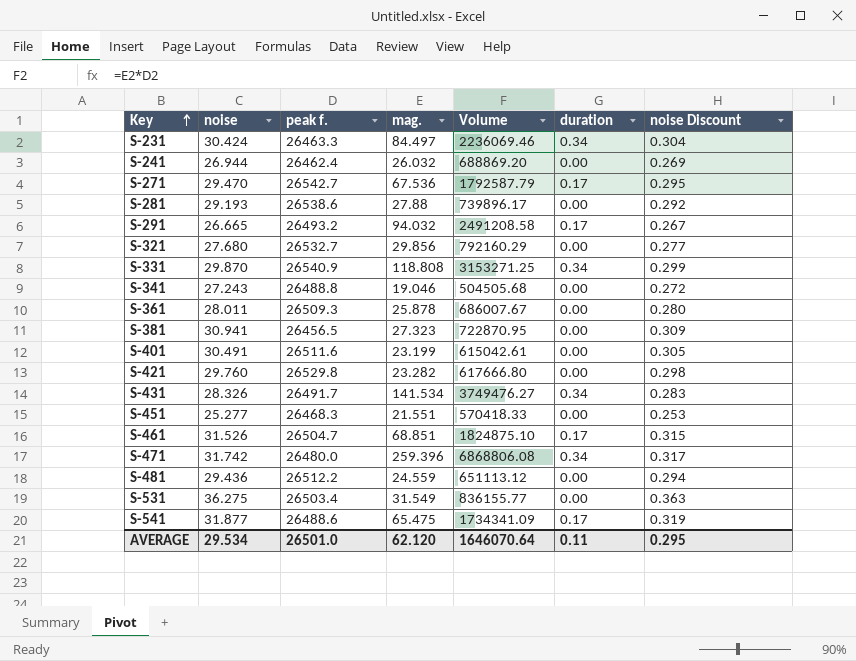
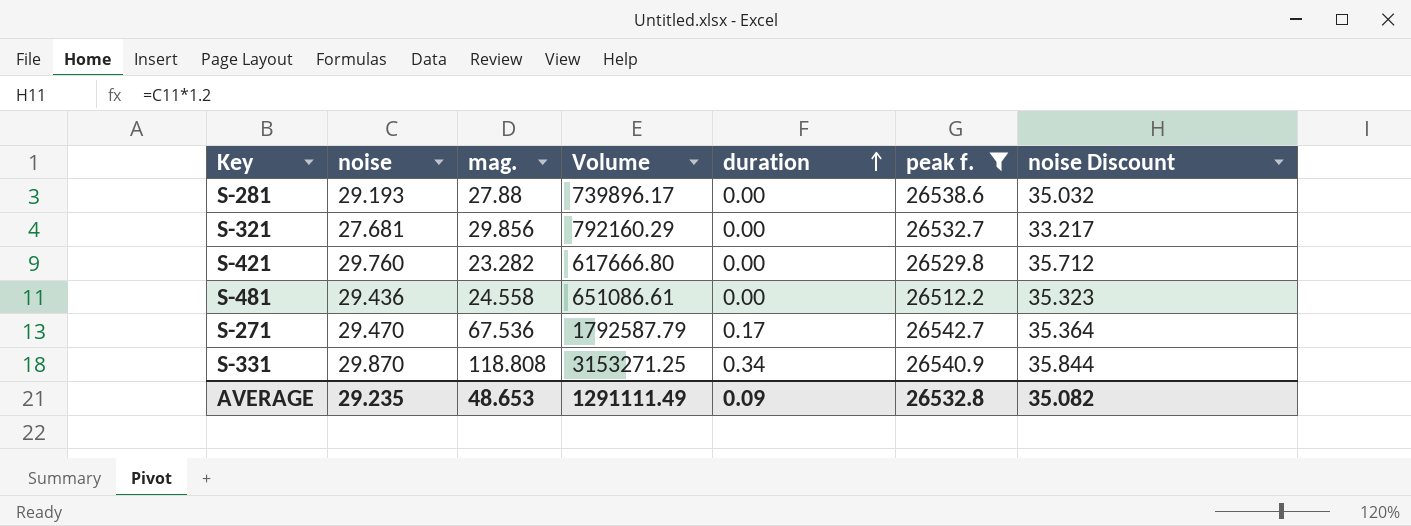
filter: none -> peak f. >= 26512.2
row order: Key ascending -> duration ascending
column peak f. | position: 3 -> 6
column noise Discount | formula: [noise] * 0.01 -> [noise] * 1.2
S-321 | noise: 27.680 -> 27.681
S-481 | mag.: 24.559 -> 24.558
S-481 | Volume: 651113.12 -> 651086.61
AVERAGE | noise: 29.534 -> 29.235
AVERAGE | mag.: 62.120 -> 48.653
AVERAGE | Volume: 1646070.64 -> 1291111.49
AVERAGE | duration: 0.11 -> 0.09
AVERAGE | peak f.: 26501.0 -> 26532.8
AVERAGE | noise Discount: 0.295 -> 35.082

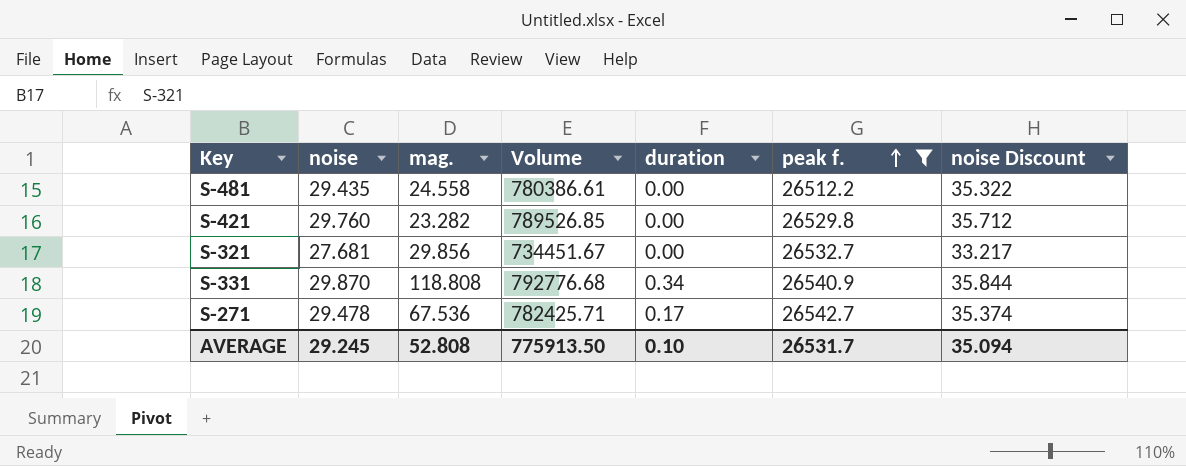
row order: duration ascending -> peak f. ascending
column Volume | formula: [mag.] * [peak f.] -> [noise] * [peak f.]
row S-281: 29.193 | 27.88 | 739896.17 | 0.00 | 26538.6 | 35.032 -> none
S-481 | noise: 29.436 -> 29.435
S-481 | noise Discount: 35.323 -> 35.322
S-271 | noise: 29.470 -> 29.478
S-271 | noise Discount: 35.364 -> 35.374
AVERAGE | noise: 29.235 -> 29.245
AVERAGE | mag.: 48.653 -> 52.808
AVERAGE | Volume: 1291111.49 -> 775913.50
AVERAGE | duration: 0.09 -> 0.10
AVERAGE | peak f.: 26532.8 -> 26531.7
AVERAGE | noise Discount: 35.082 -> 35.094

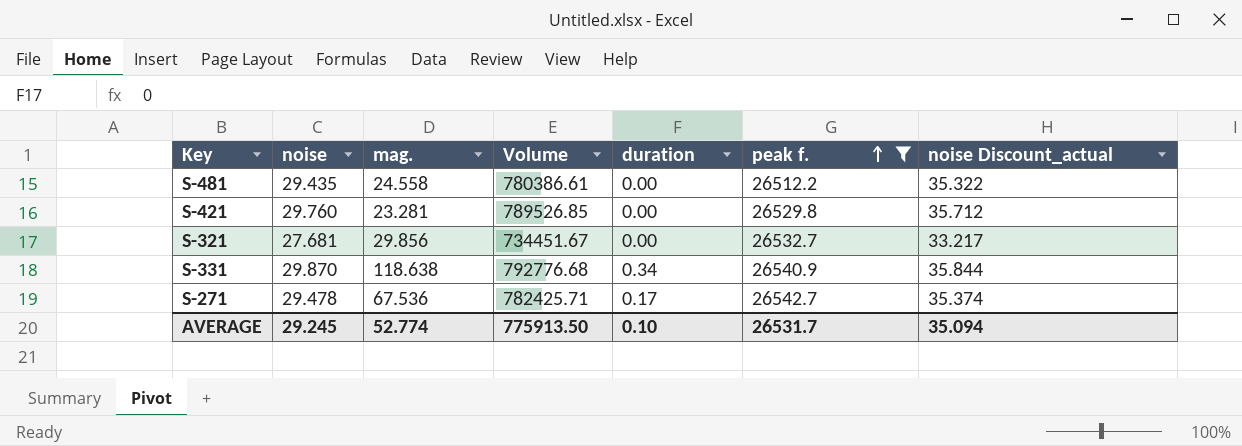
column name: noise Discount -> noise Discount_actual
S-421 | mag.: 23.282 -> 23.281
S-331 | mag.: 118.808 -> 118.638
AVERAGE | mag.: 52.808 -> 52.774

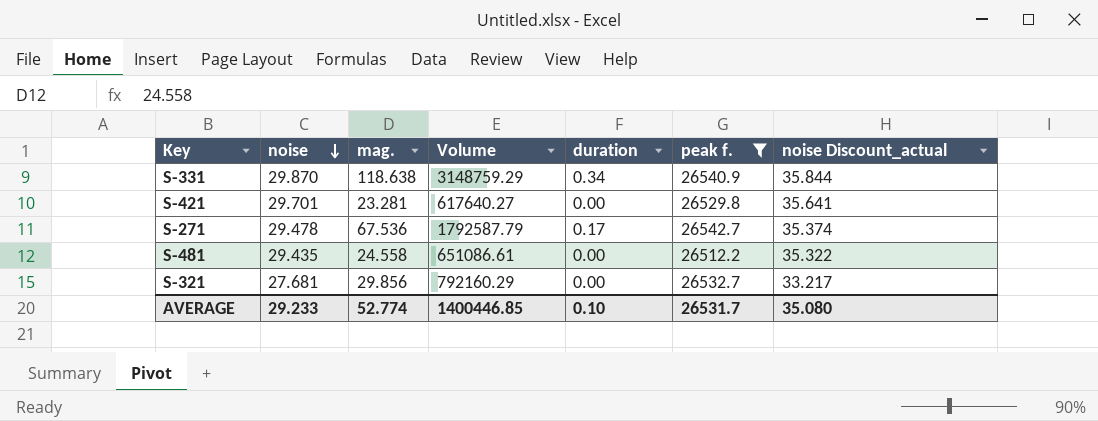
row order: peak f. ascending -> noise descending
column Volume | formula: [noise] * [peak f.] -> [mag.] * [peak f.]
S-421 | noise: 29.760 -> 29.701
S-421 | noise Discount_actual: 35.712 -> 35.641
AVERAGE | noise: 29.245 -> 29.233
AVERAGE | Volume: 775913.50 -> 1400446.85
AVERAGE | noise Discount_actual: 35.094 -> 35.080

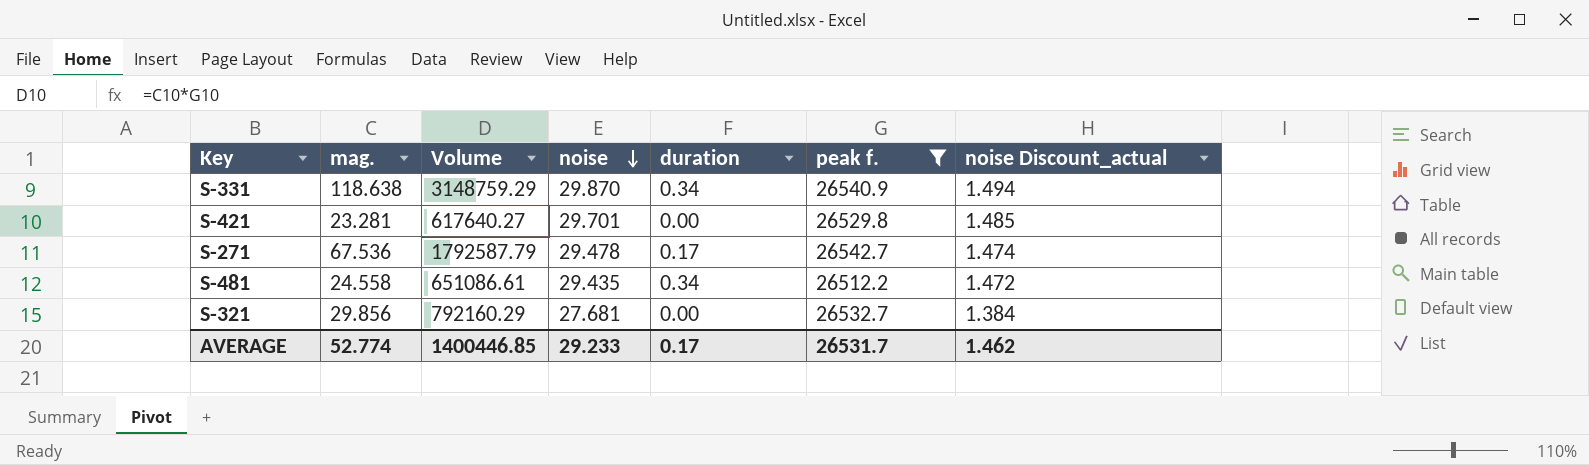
column noise | position: 2 -> 4
column noise Discount_actual | formula: [noise] * 1.2 -> [noise] * 0.05
S-481 | duration: 0.00 -> 0.34
AVERAGE | duration: 0.10 -> 0.17
AVERAGE | noise Discount_actual: 35.080 -> 1.462

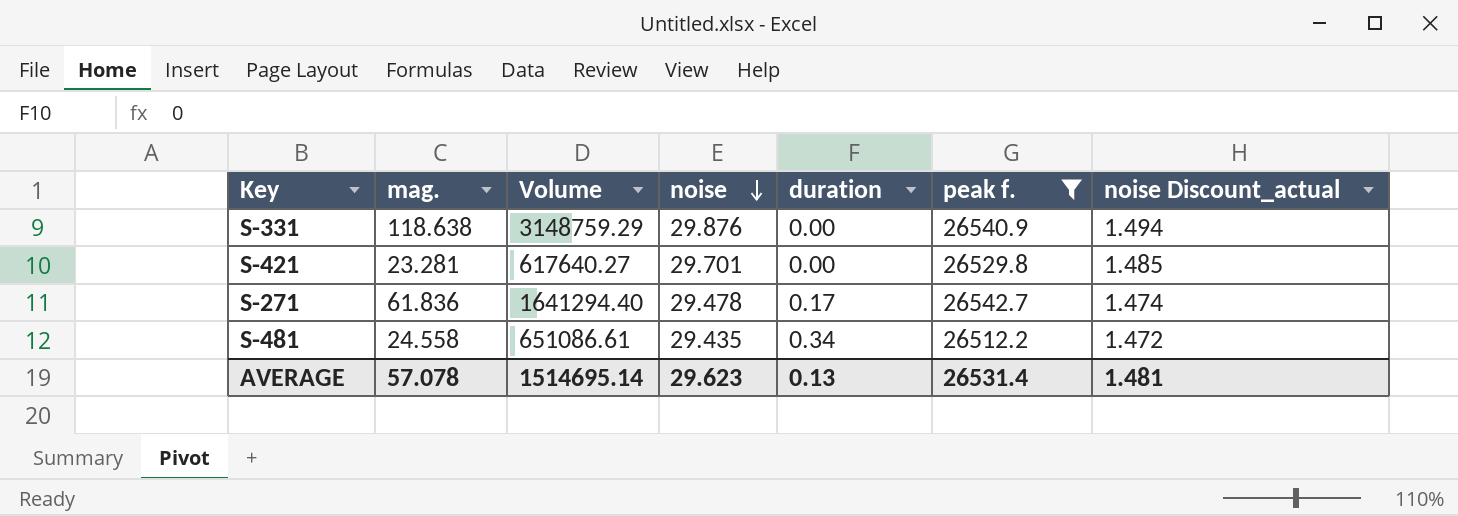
row S-321: 29.856 | 792160.29 | 27.681 | 0.00 | 26532.7 | 1.384 -> none
S-331 | noise: 29.870 -> 29.876
S-331 | duration: 0.34 -> 0.00
S-271 | mag.: 67.536 -> 61.836
S-271 | Volume: 1792587.79 -> 1641294.40
AVERAGE | mag.: 52.774 -> 57.078
AVERAGE | Volume: 1400446.85 -> 1514695.14
AVERAGE | noise: 29.233 -> 29.623
AVERAGE | duration: 0.17 -> 0.13
AVERAGE | peak f.: 26531.7 -> 26531.4
AVERAGE | noise Discount_actual: 1.462 -> 1.481

